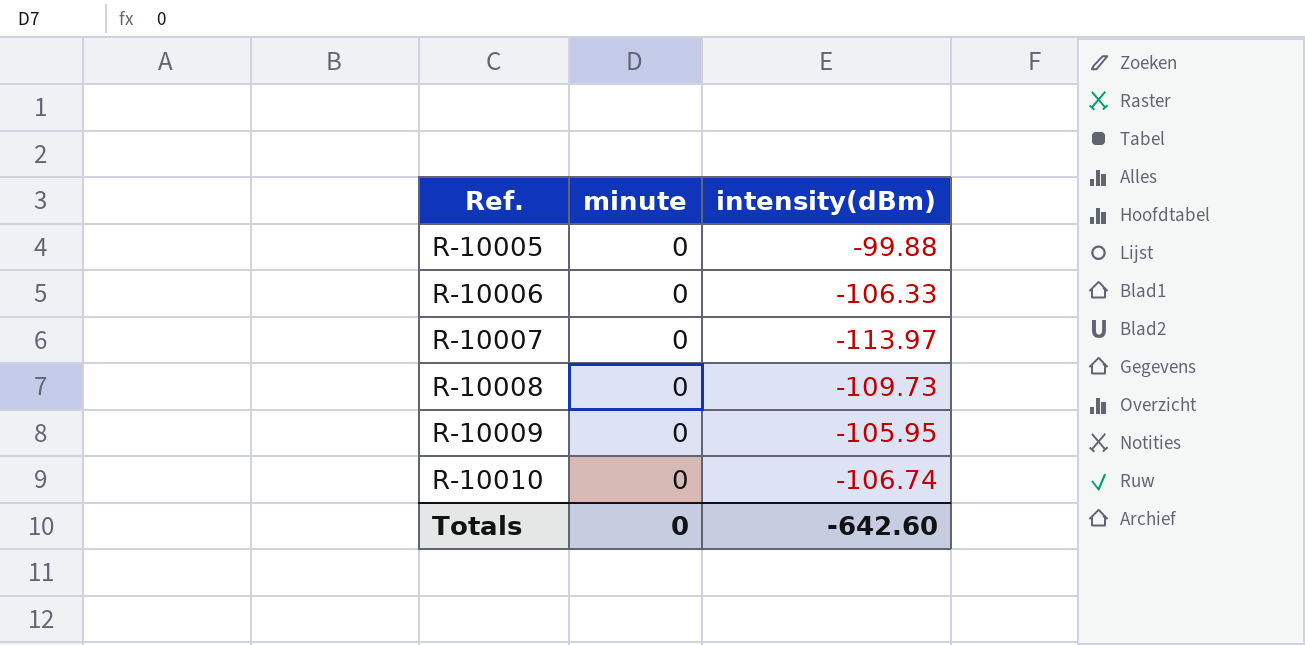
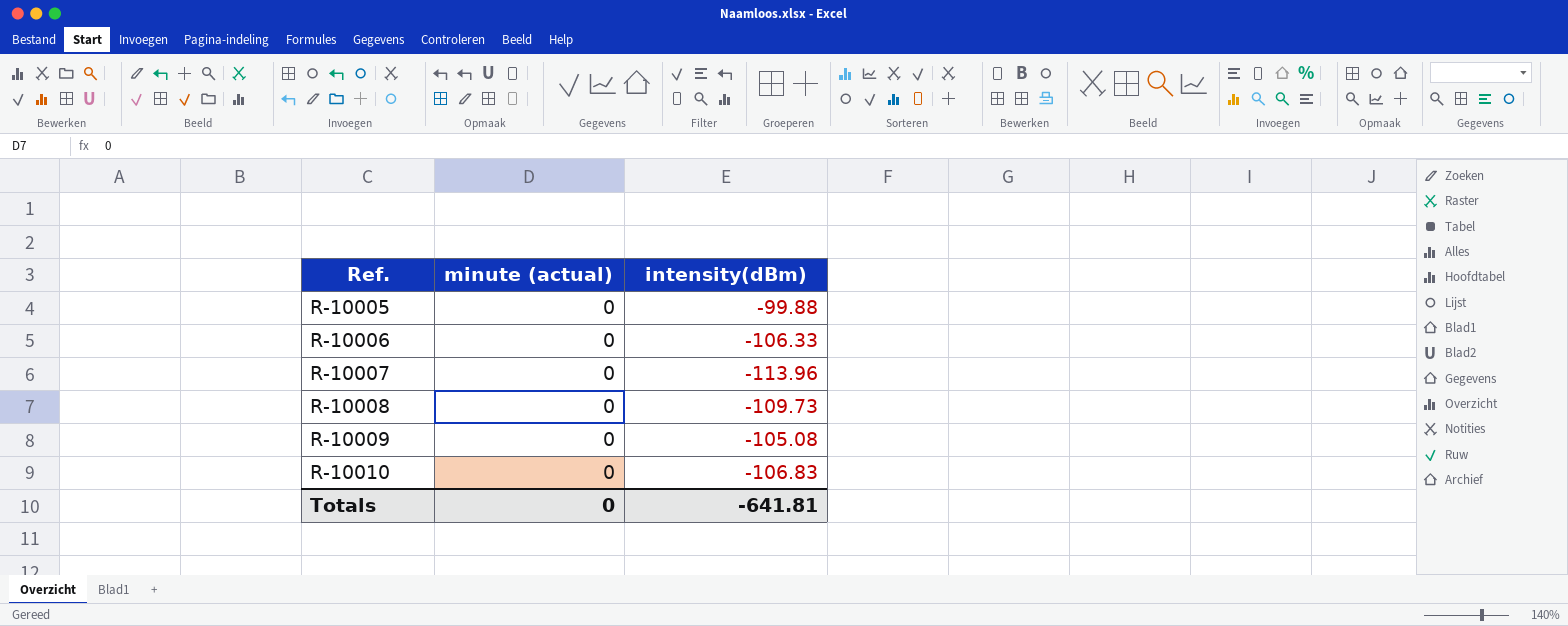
column name: minute -> minute (actual)
R-10007 | intensity(dBm): -113.97 -> -113.96
R-10009 | intensity(dBm): -105.95 -> -105.08
R-10010 | intensity(dBm): -106.74 -> -106.83
Totals | intensity(dBm): -642.60 -> -641.81

